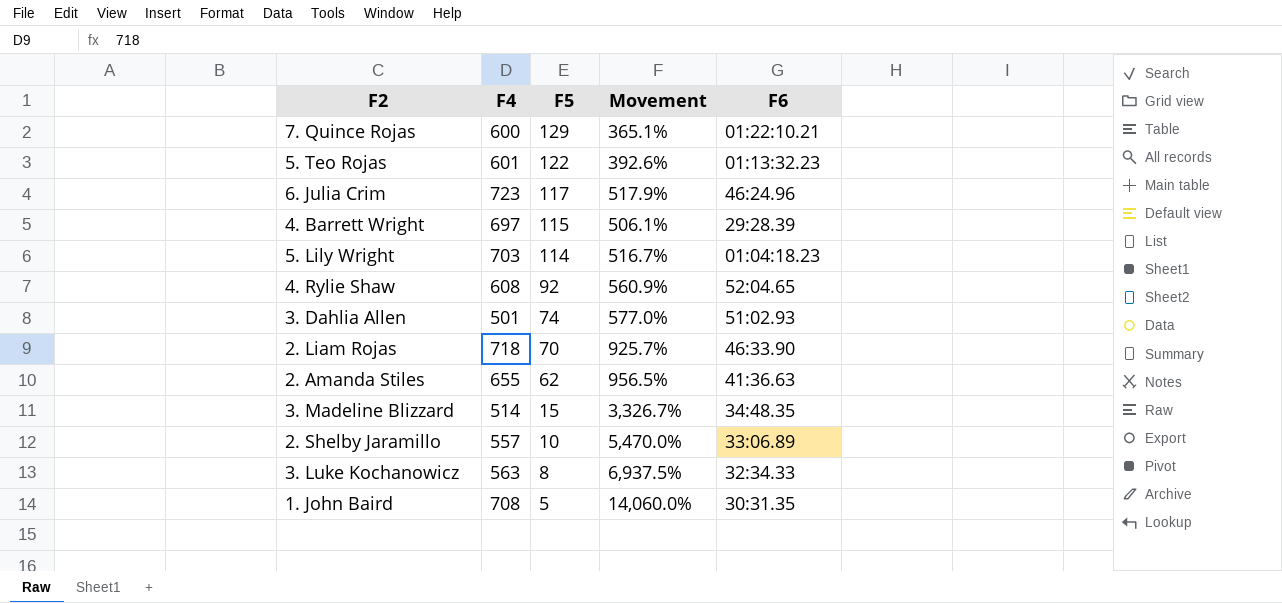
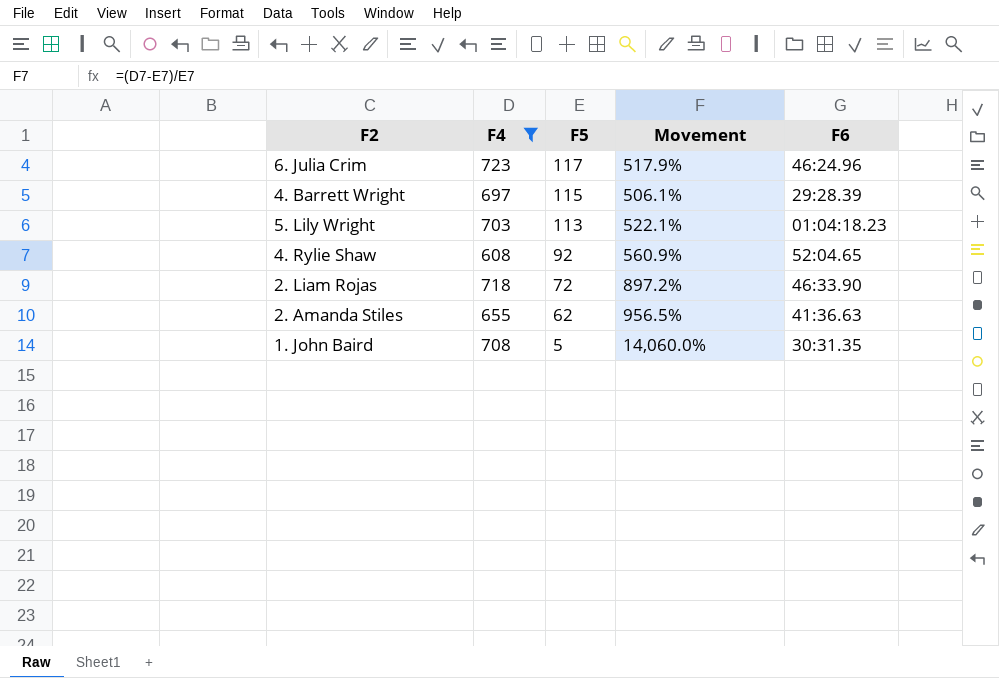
filter: none -> F4 >= 608
5. Lily Wright | F5: 114 -> 113
5. Lily Wright | Movement: 516.7% -> 522.1%
2. Liam Rojas | F5: 70 -> 72
2. Liam Rojas | Movement: 925.7% -> 897.2%

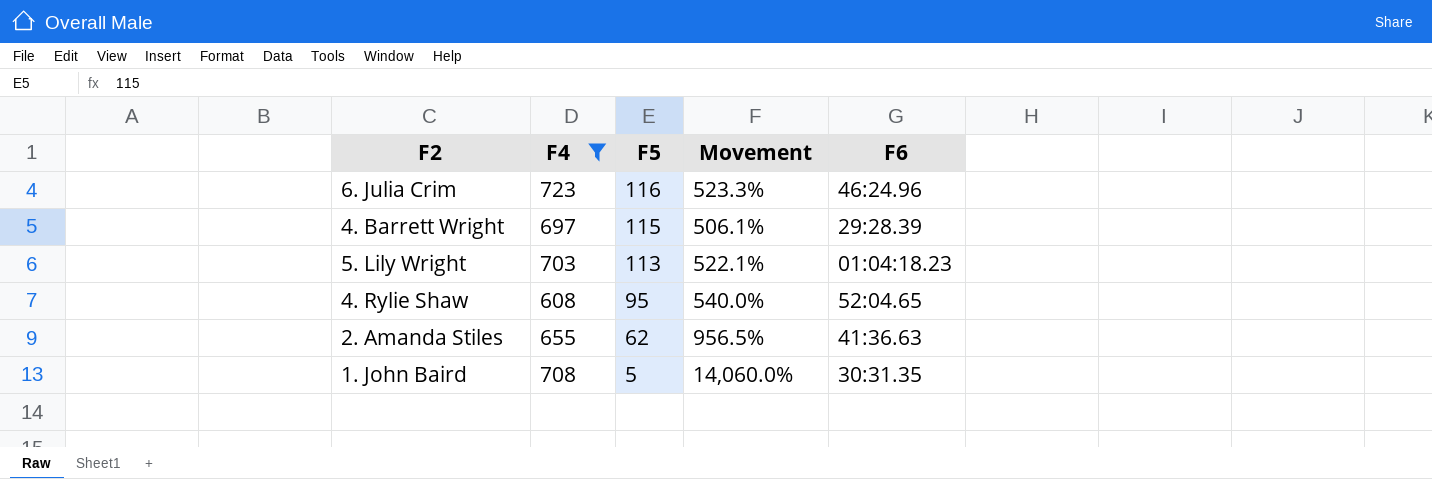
row 2. Liam Rojas: 718 | 72 | 897.2% | 46:33.90 -> none
6. Julia Crim | F5: 117 -> 116
6. Julia Crim | Movement: 517.9% -> 523.3%
4. Rylie Shaw | F5: 92 -> 95
4. Rylie Shaw | Movement: 560.9% -> 540.0%

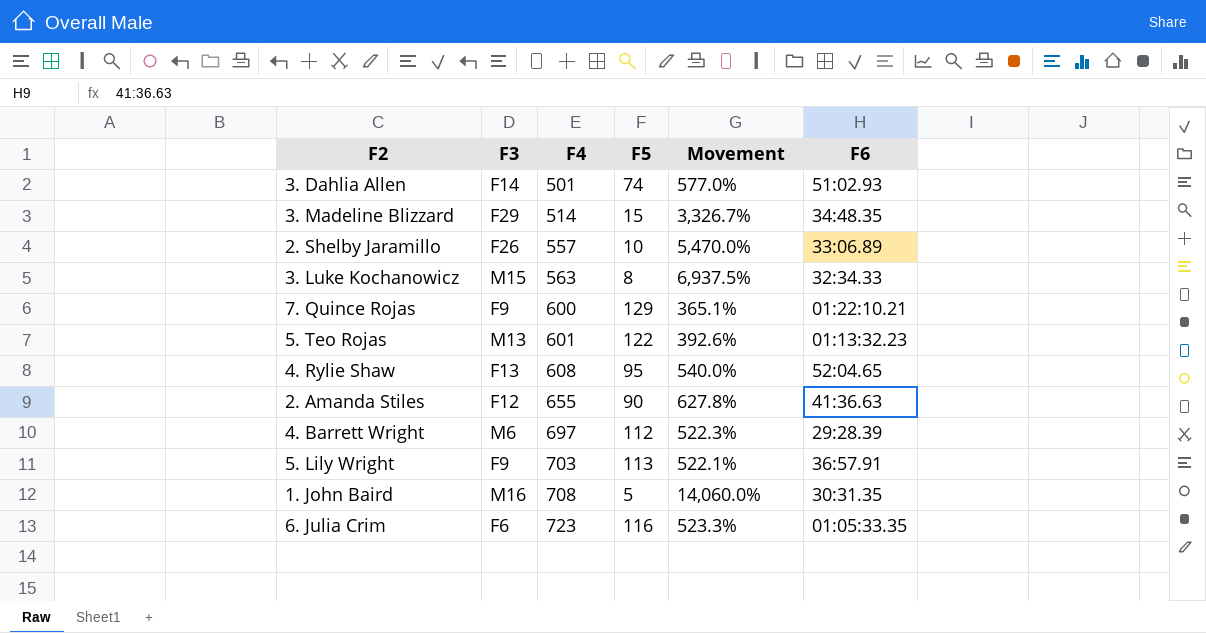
filter: F4 >= 608 -> none
row order: F5 descending -> F4 ascending
column F3 | position: none -> 2
2. Amanda Stiles | F5: 62 -> 90
2. Amanda Stiles | Movement: 956.5% -> 627.8%
4. Barrett Wright | F5: 115 -> 112
4. Barrett Wright | Movement: 506.1% -> 522.3%
5. Lily Wright | F6: 01:04:18.23 -> 36:57.91
6. Julia Crim | F6: 46:24.96 -> 01:05:33.35

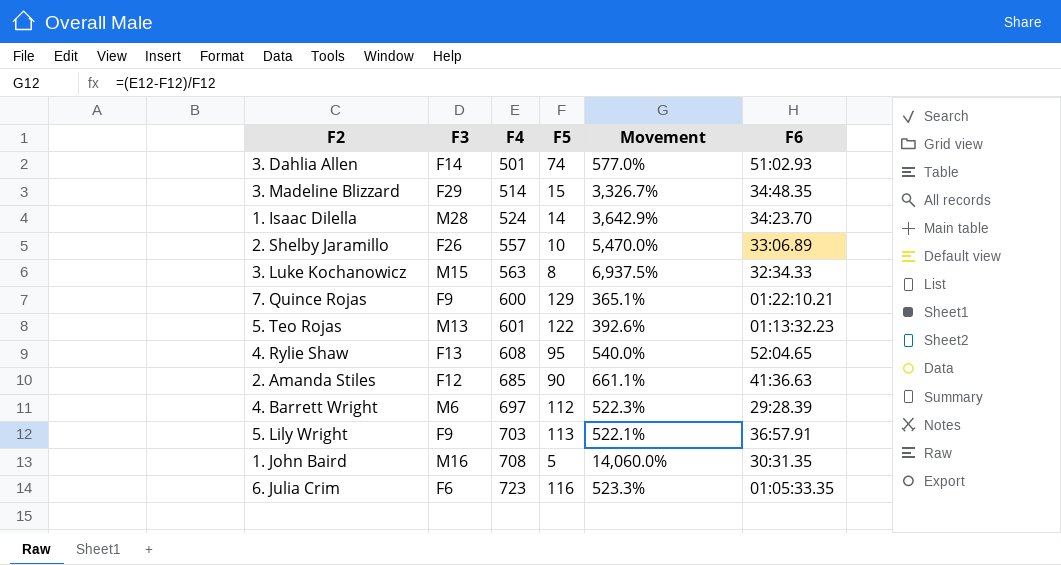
row 1. Isaac Dilella: none -> M28 | 524 | 14 | 3,642.9% | 34:23.70
2. Amanda Stiles | F4: 655 -> 685
2. Amanda Stiles | Movement: 627.8% -> 661.1%

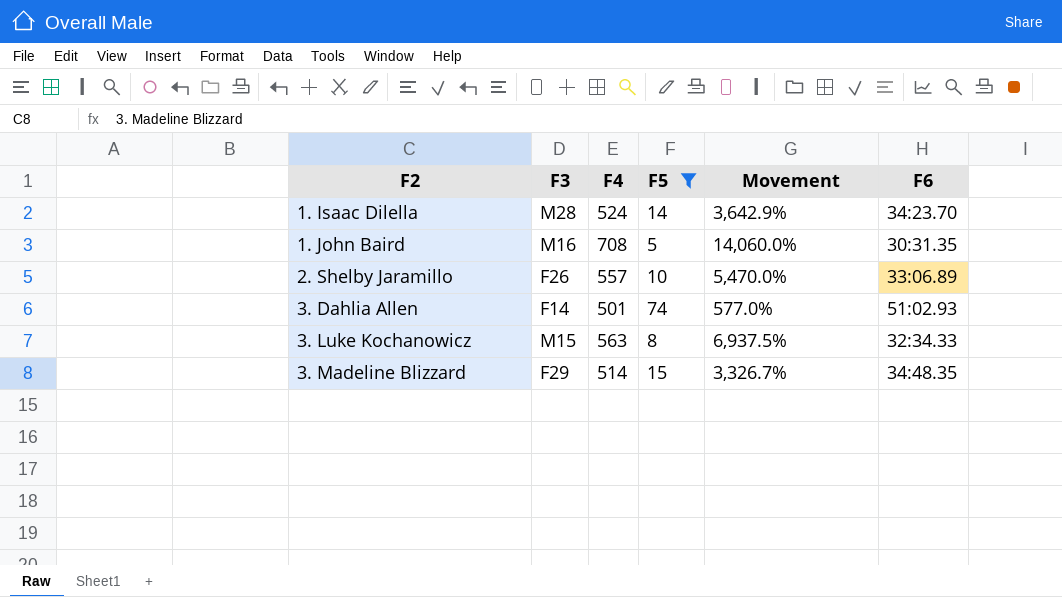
filter: none -> F5 <= 74
row order: F4 ascending -> F2 ascending

